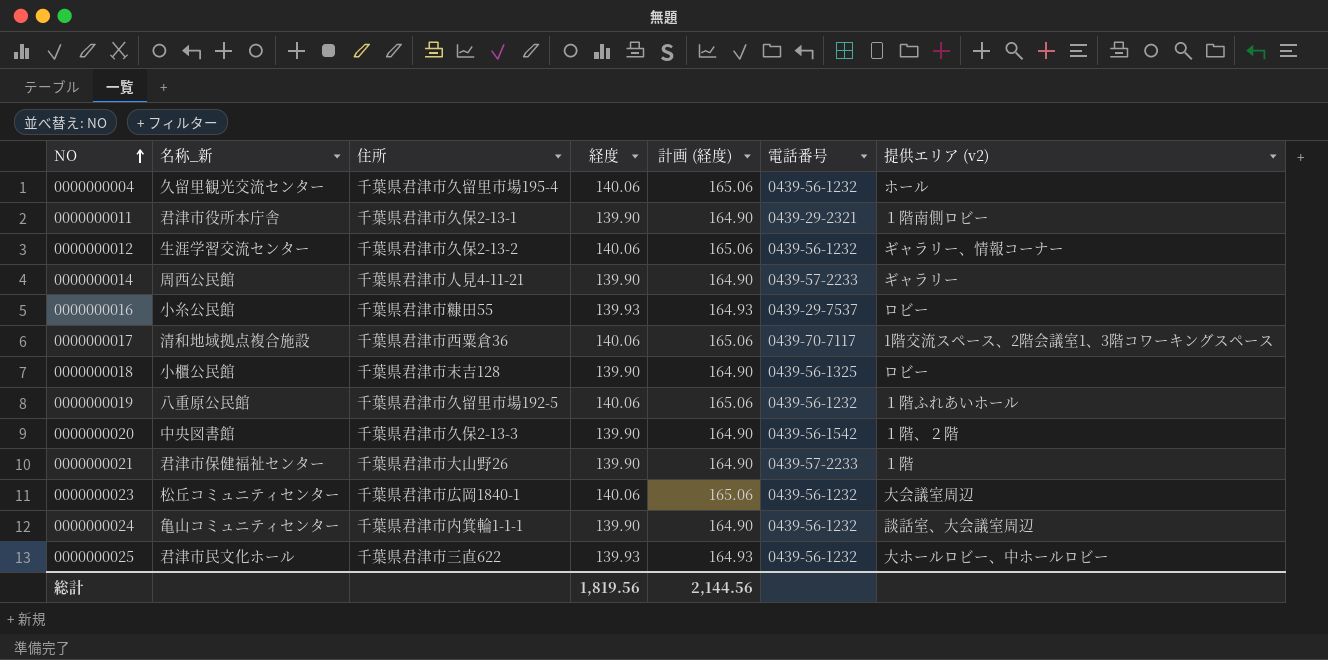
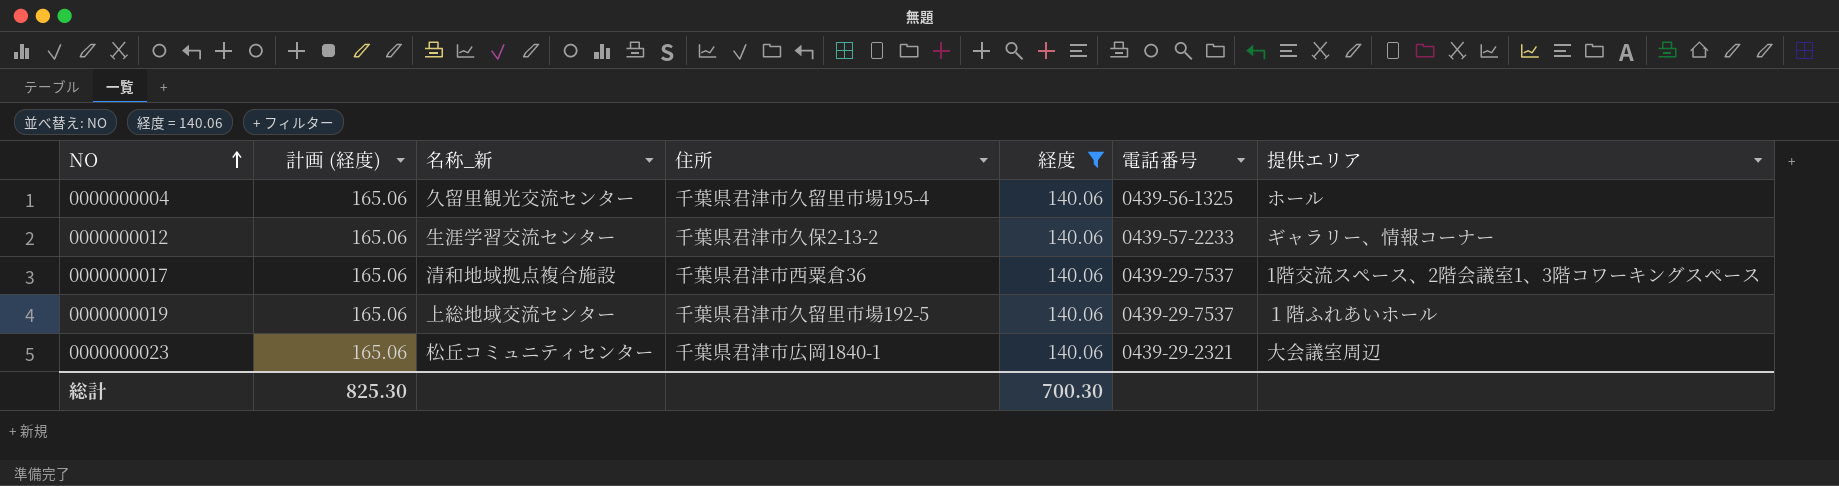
filter: none -> 経度 = 140.06
column 計画 (経度) | position: 5 -> 2
column name: 提供エリア (v2) -> 提供エリア
0000000004 | 電話番号: 0439-56-1232 -> 0439-56-1325
0000000012 | 電話番号: 0439-56-1232 -> 0439-57-2233
0000000017 | 電話番号: 0439-70-7117 -> 0439-29-7537
0000000019 | 名称_新: 八重原公民館 -> 上総地域交流センター
0000000019 | 電話番号: 0439-56-1232 -> 0439-29-7537
0000000023 | 電話番号: 0439-56-1232 -> 0439-29-2321
総計 | 計画 (経度): 2,144.56 -> 825.30
総計 | 経度: 1,819.56 -> 700.30

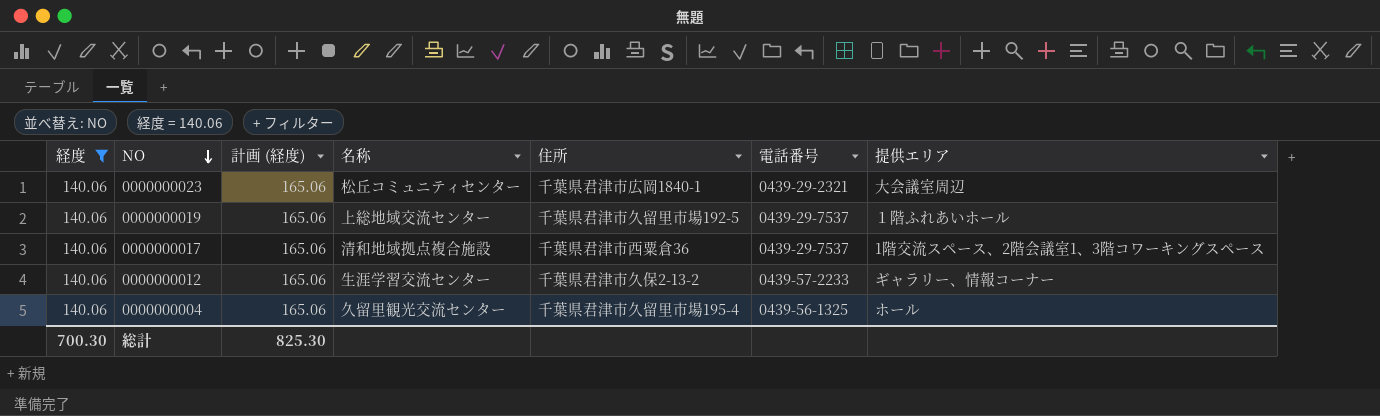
row order: NO ascending -> NO descending
column 経度 | position: 5 -> 1
column name: 名称_新 -> 名称

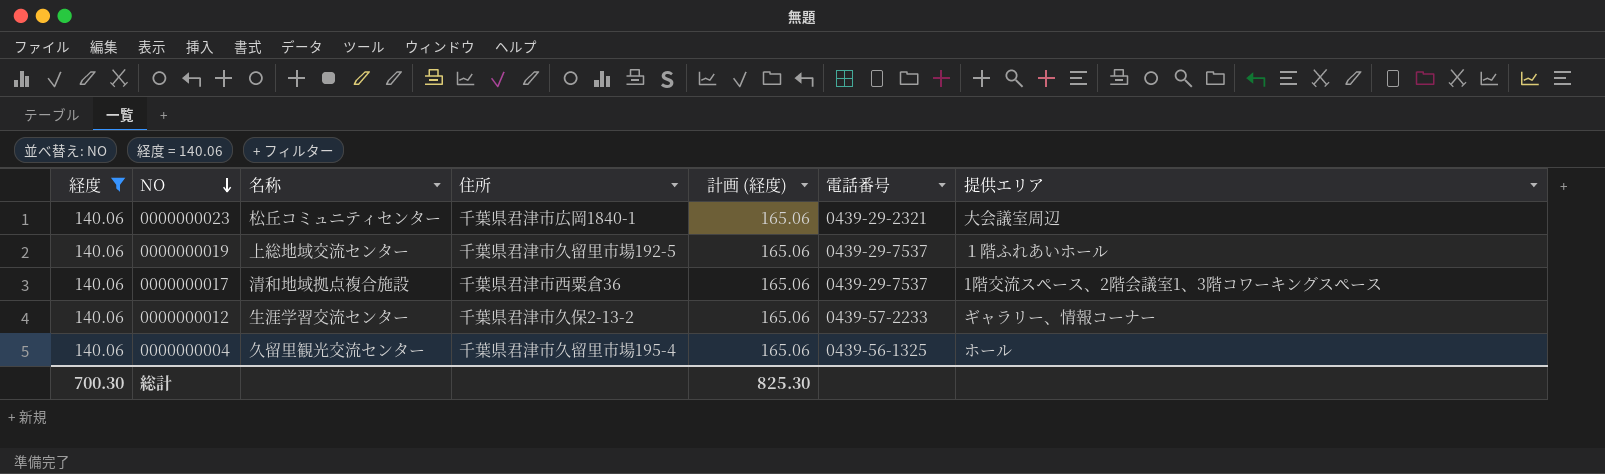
column 計画 (経度) | position: 3 -> 5

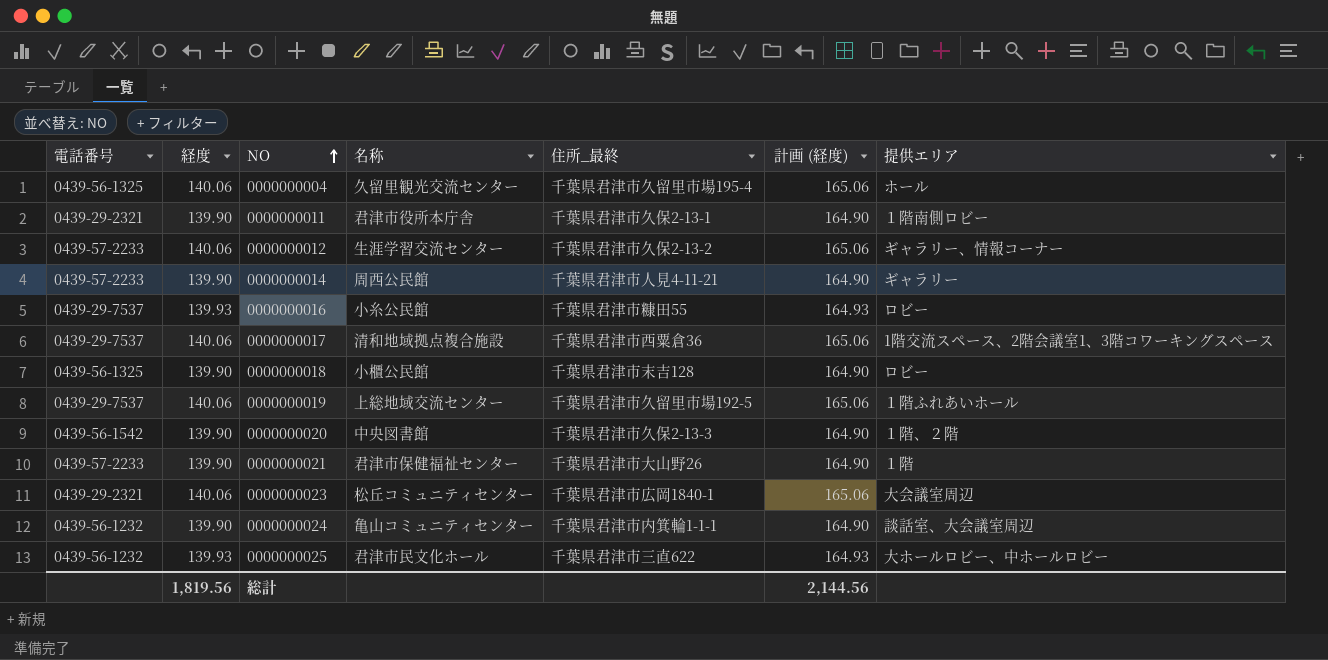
filter: 経度 = 140.06 -> none
row order: NO descending -> NO ascending
column 電話番号 | position: 6 -> 1
column name: 住所 -> 住所_最終
総計 | 経度: 700.30 -> 1,819.56
総計 | 計画 (経度): 825.30 -> 2,144.56

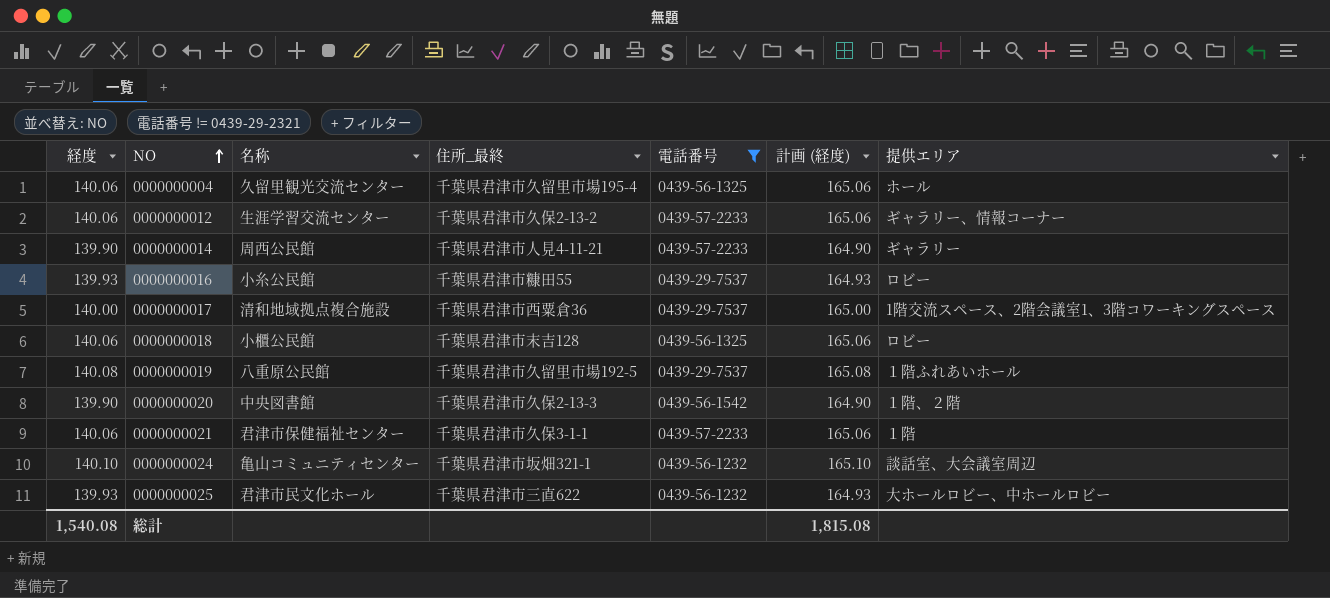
filter: none -> 電話番号 != 0439-29-2321
column 電話番号 | position: 1 -> 5
0000000017 | 経度: 140.06 -> 140.00
0000000017 | 計画 (経度): 165.06 -> 165.00
0000000018 | 経度: 139.90 -> 140.06
0000000018 | 計画 (経度): 164.90 -> 165.06
0000000019 | 経度: 140.06 -> 140.08
0000000019 | 名称: 上総地域交流センター -> 八重原公民館
0000000019 | 計画 (経度): 165.06 -> 165.08
0000000021 | 経度: 139.90 -> 140.06
0000000021 | 住所_最終: 千葉県君津市大山野26 -> 千葉県君津市久保3-1-1
0000000021 | 計画 (経度): 164.90 -> 165.06
0000000024 | 経度: 139.90 -> 140.10
0000000024 | 住所_最終: 千葉県君津市内箕輪1-1-1 -> 千葉県君津市坂畑321-1
0000000024 | 計画 (経度): 164.90 -> 165.10
総計 | 経度: 1,819.56 -> 1,540.08
総計 | 計画 (経度): 2,144.56 -> 1,815.08

